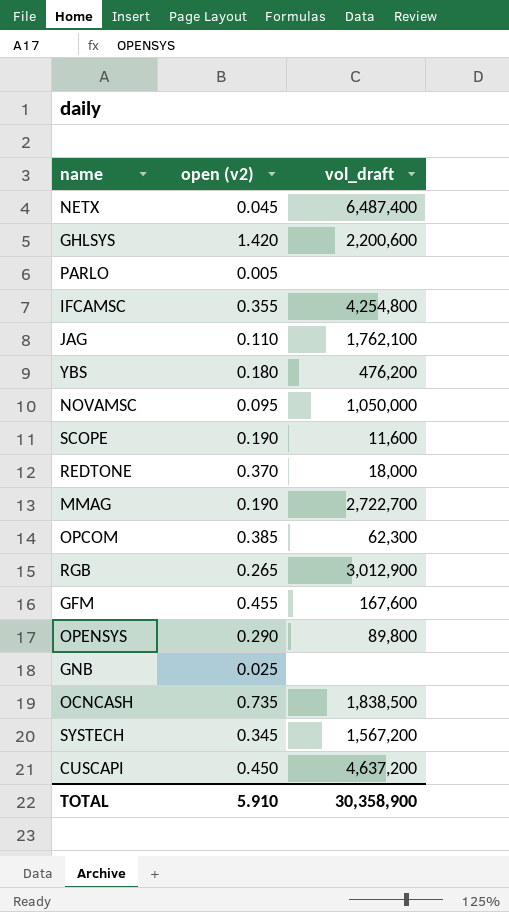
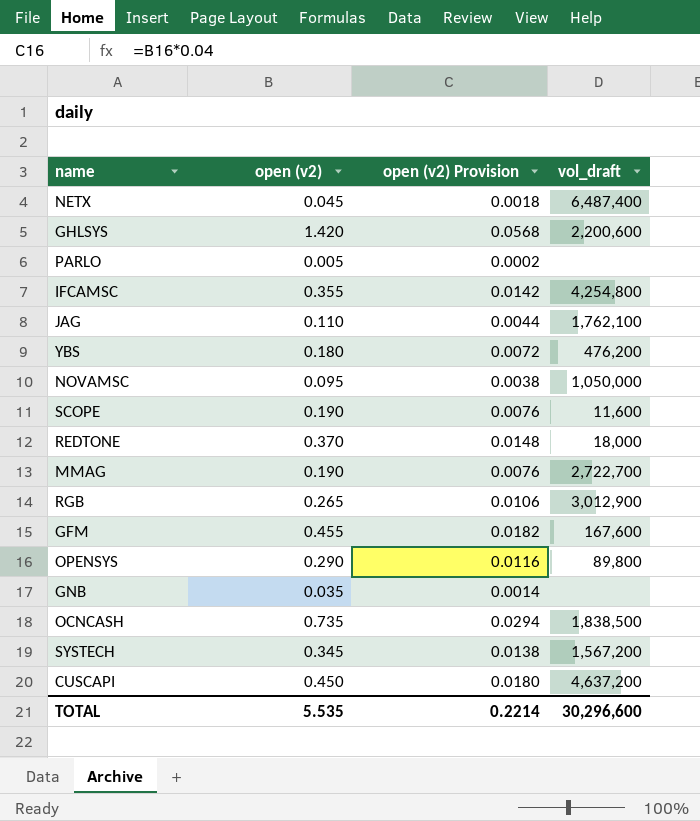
column open (v2) Provision | formula: none -> [open (v2)] * 0.04
row OPCOM: 0.385 | 62,300 -> none
GNB | open (v2): 0.025 -> 0.035
TOTAL | open (v2): 5.910 -> 5.535
TOTAL | vol_draft: 30,358,900 -> 30,296,600

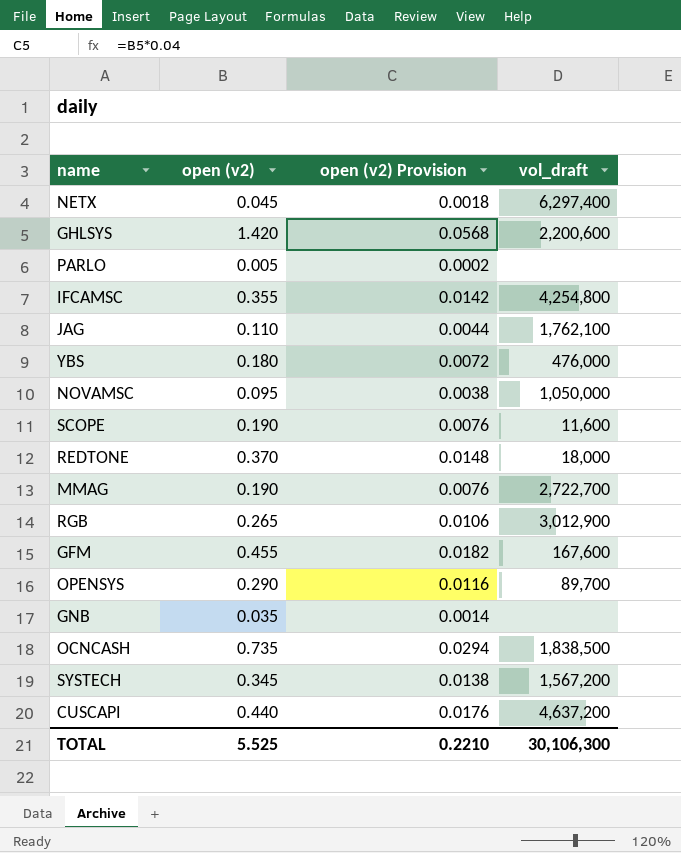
NETX | vol_draft: 6,487,400 -> 6,297,400
YBS | vol_draft: 476,200 -> 476,000
OPENSYS | vol_draft: 89,800 -> 89,700
CUSCAPI | open (v2): 0.450 -> 0.440
CUSCAPI | open (v2) Provision: 0.0180 -> 0.0176
TOTAL | open (v2): 5.535 -> 5.525
TOTAL | open (v2) Provision: 0.2214 -> 0.2210
TOTAL | vol_draft: 30,296,600 -> 30,106,300

